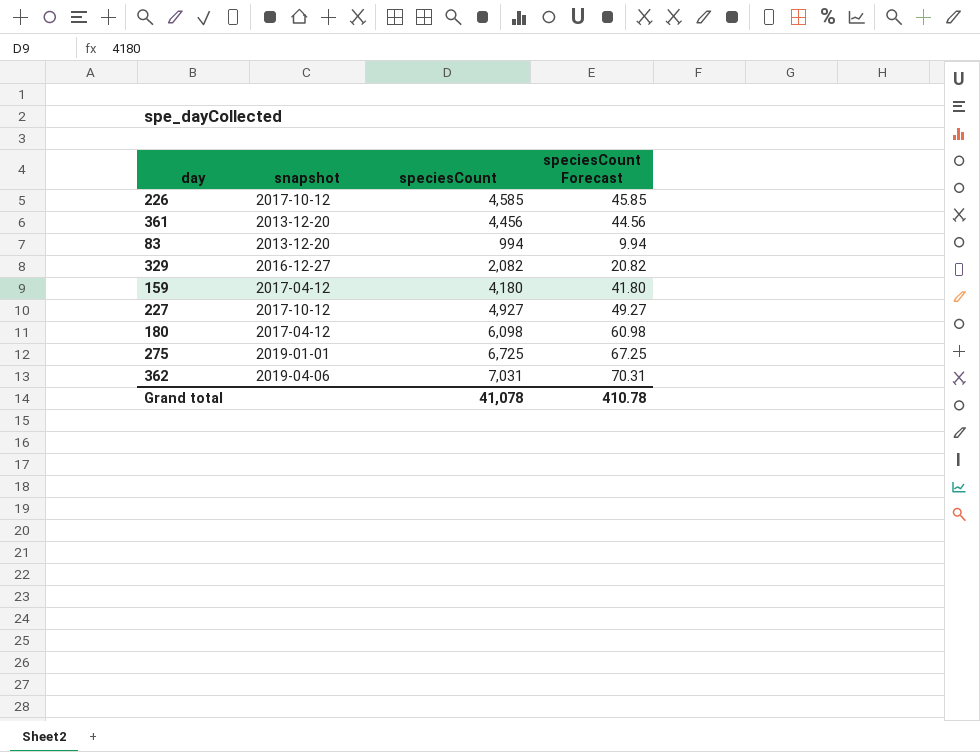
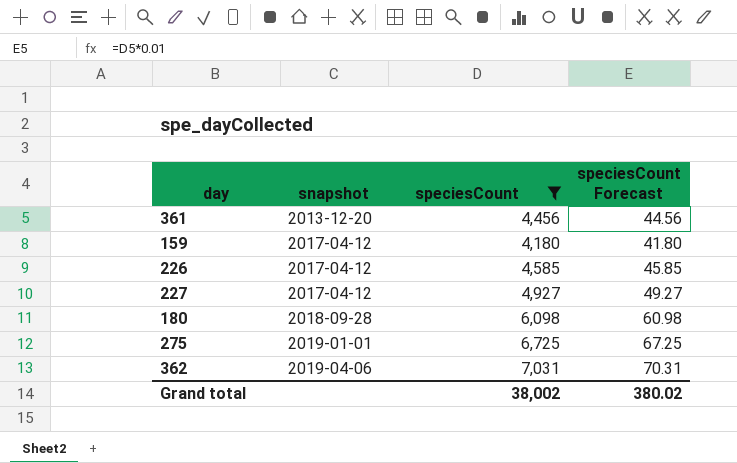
filter: none -> speciesCount >= 4,180
row order: none -> snapshot ascending
226 | snapshot: 2017-10-12 -> 2017-04-12
227 | snapshot: 2017-10-12 -> 2017-04-12
180 | snapshot: 2017-04-12 -> 2018-09-28
Grand total | speciesCount: 41,078 -> 38,002
Grand total | speciesCount Forecast: 410.78 -> 380.02

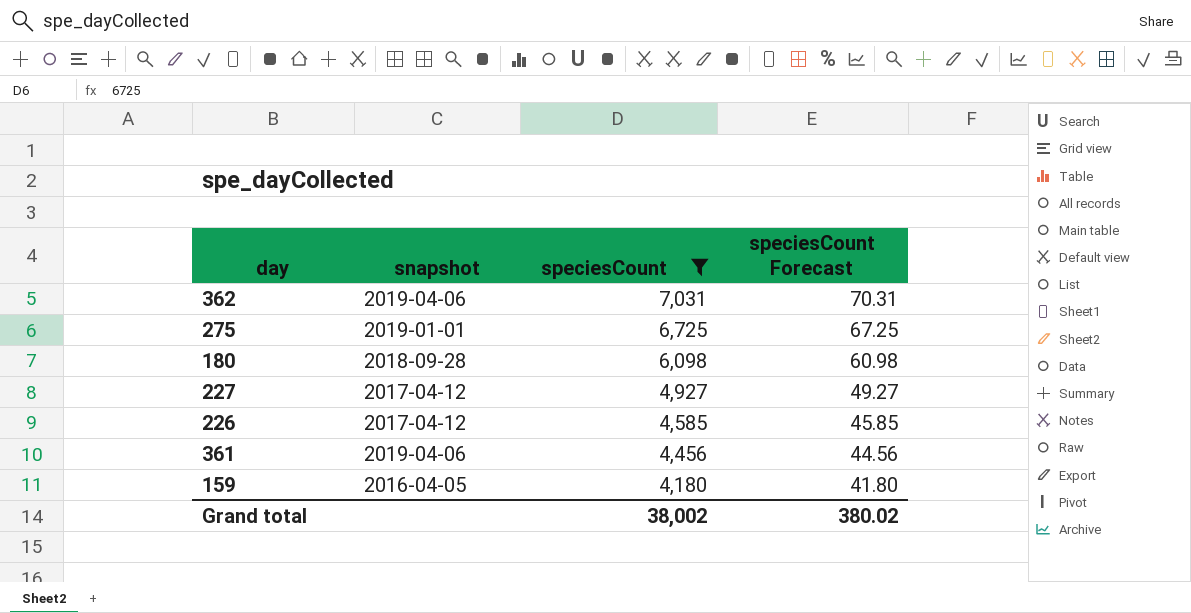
row order: snapshot ascending -> speciesCount descending
361 | snapshot: 2013-12-20 -> 2019-04-06
159 | snapshot: 2017-04-12 -> 2016-04-05

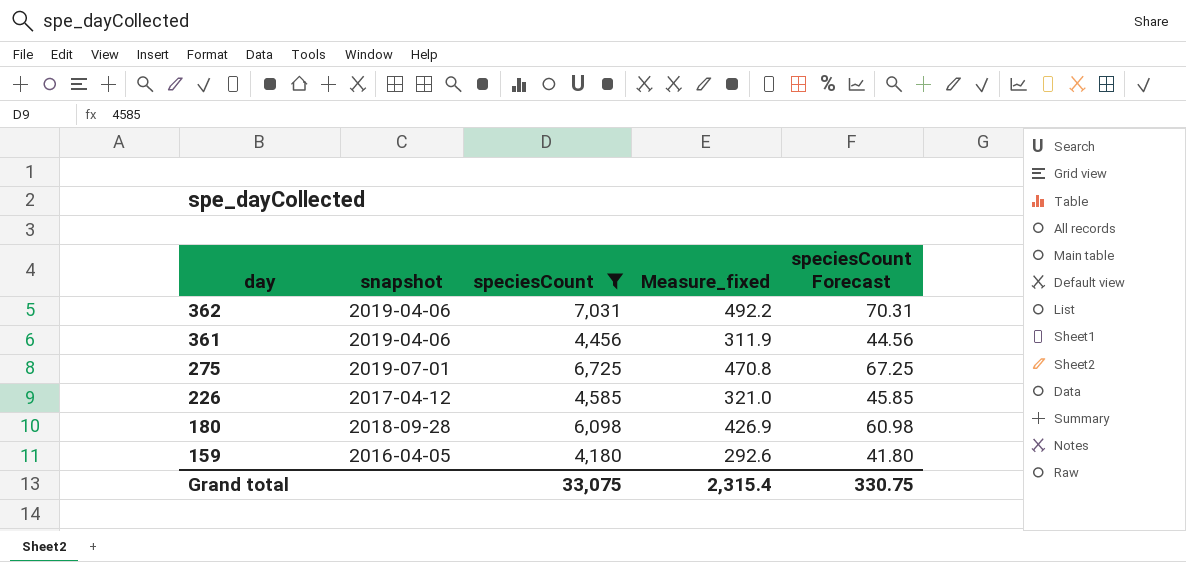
row order: speciesCount descending -> day descending
column Measure_fixed | formula: none -> [speciesCount] * 0.07
row 227: 2017-04-12 | 4,927 | 49.27 -> none
275 | snapshot: 2019-01-01 -> 2019-07-01
Grand total | speciesCount: 38,002 -> 33,075
Grand total | speciesCount Forecast: 380.02 -> 330.75

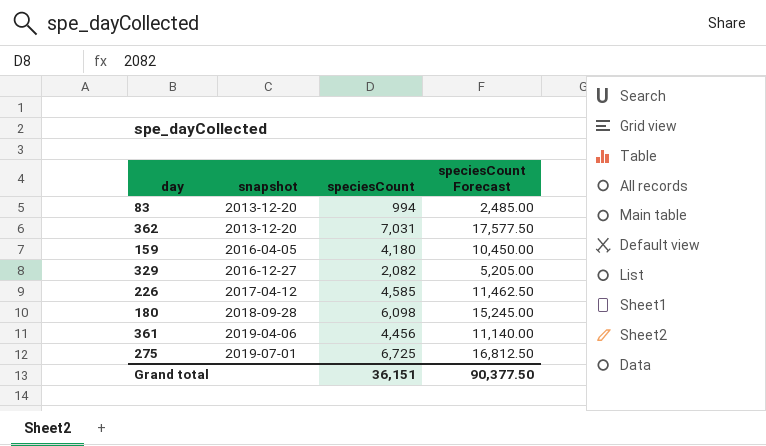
filter: speciesCount >= 4,180 -> none
row order: day descending -> snapshot ascending
column Measure_fixed | formula: [speciesCount] * 0.07 -> none
column speciesCount Forecast | formula: [speciesCount] * 0.01 -> [speciesCount] * 2.5
362 | snapshot: 2019-04-06 -> 2013-12-20
Grand total | speciesCount: 33,075 -> 36,151
Grand total | speciesCount Forecast: 330.75 -> 90,377.50

